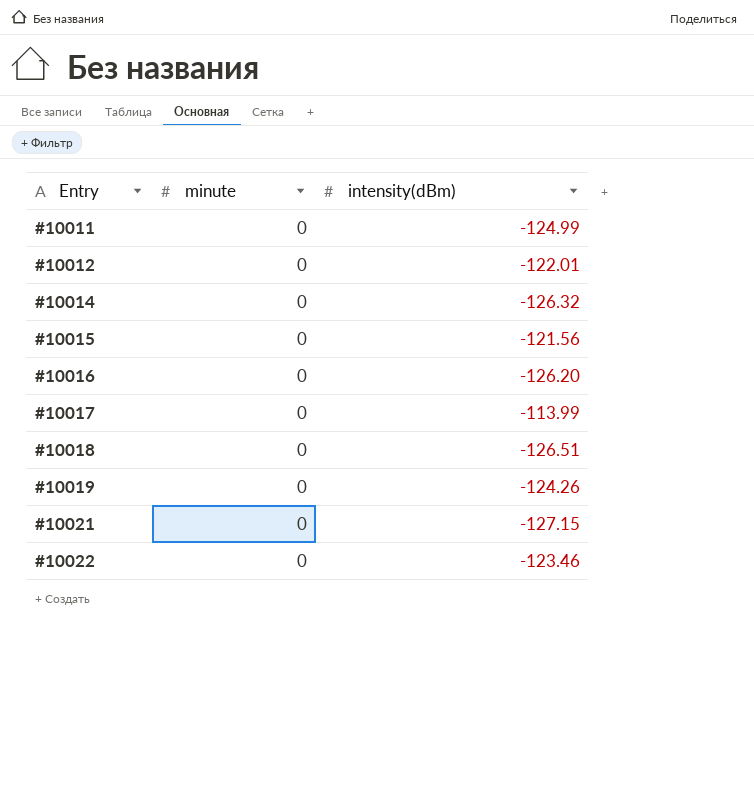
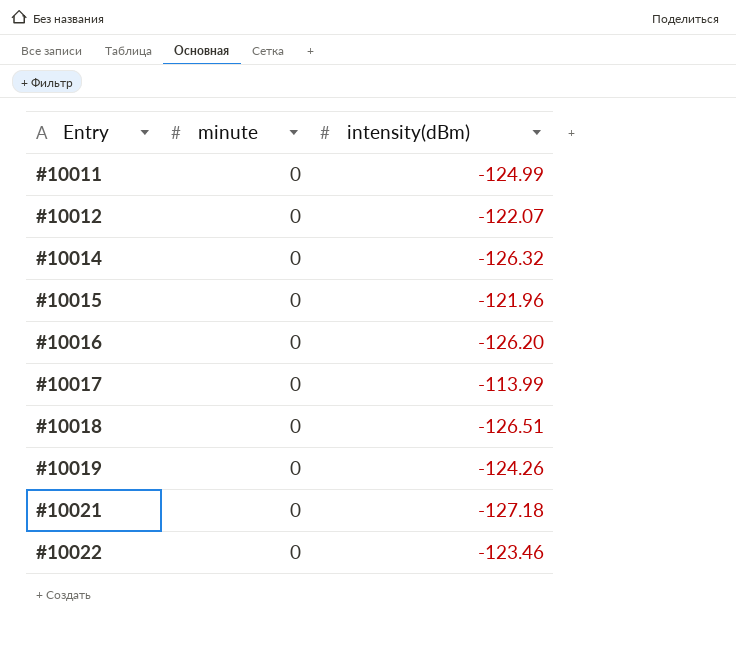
#10012 | intensity(dBm): -122.01 -> -122.07
#10015 | intensity(dBm): -121.56 -> -121.96
#10021 | intensity(dBm): -127.15 -> -127.18

